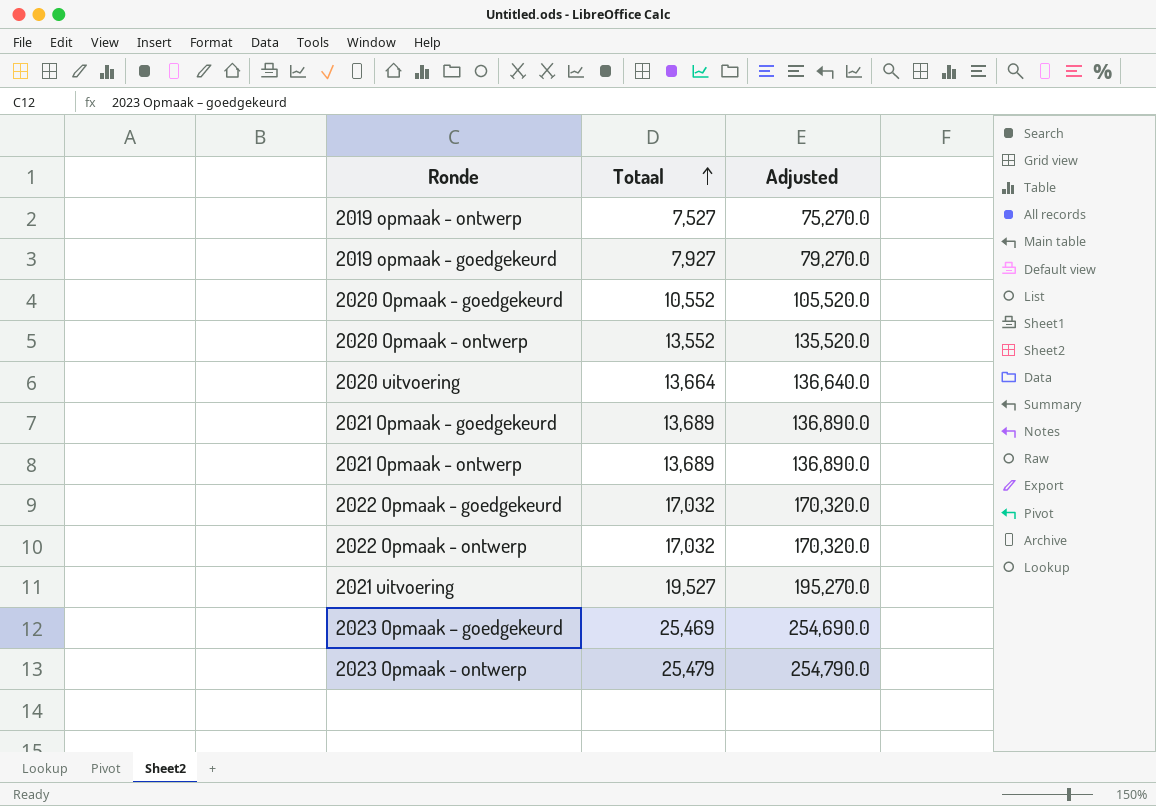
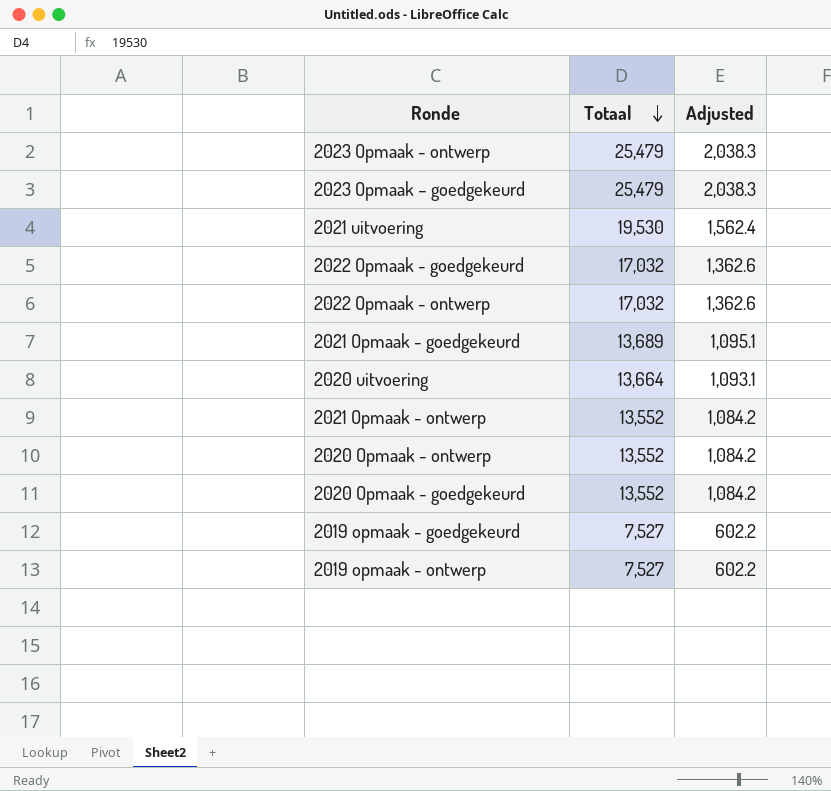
row order: Totaal ascending -> Totaal descending
column Adjusted | formula: [Totaal] * 10 -> [Totaal] * 0.08
2023 Opmaak – goedgekeurd | Totaal: 25,469 -> 25,479
2021 uitvoering | Totaal: 19,527 -> 19,530
2021 Opmaak - ontwerp | Totaal: 13,689 -> 13,552
2020 Opmaak - goedgekeurd | Totaal: 10,552 -> 13,552
2019 opmaak - goedgekeurd | Totaal: 7,927 -> 7,527

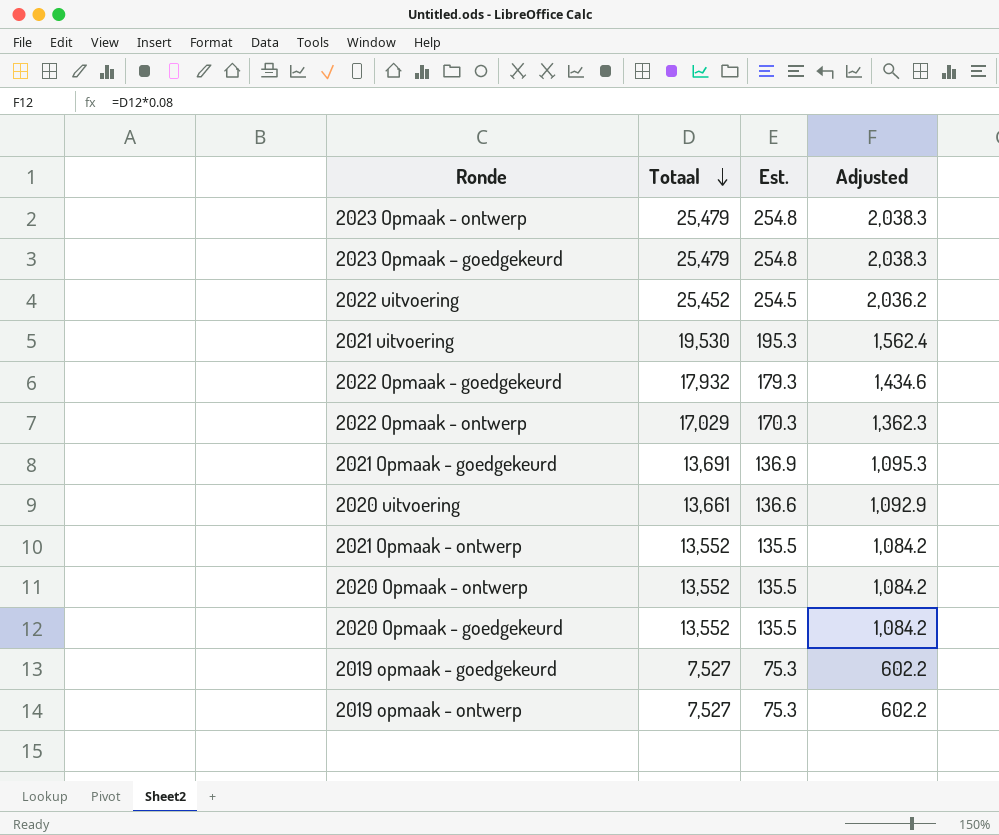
column Est. | formula: none -> [Totaal] * 0.01
row 2022 uitvoering: none -> 25,452 | 254.5 | 2,036.2
2022 Opmaak - goedgekeurd | Totaal: 17,032 -> 17,932
2022 Opmaak - goedgekeurd | Adjusted: 1,362.6 -> 1,434.6
2022 Opmaak - ontwerp | Totaal: 17,032 -> 17,029
2022 Opmaak - ontwerp | Adjusted: 1,362.6 -> 1,362.3
2021 Opmaak - goedgekeurd | Totaal: 13,689 -> 13,691
2021 Opmaak - goedgekeurd | Adjusted: 1,095.1 -> 1,095.3
2020 uitvoering | Totaal: 13,664 -> 13,661
2020 uitvoering | Adjusted: 1,093.1 -> 1,092.9

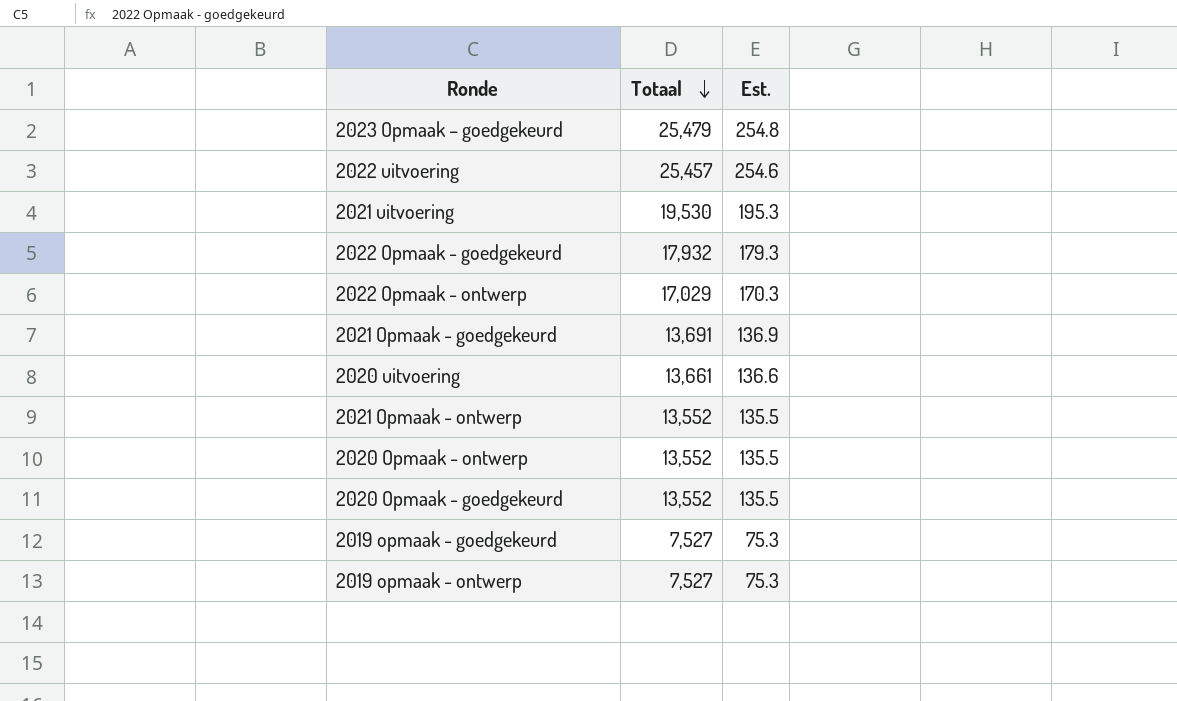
column Adjusted | formula: [Totaal] * 0.08 -> none
row 2023 Opmaak - ontwerp: 25,479 | 254.8 | 2,038.3 -> none
2022 uitvoering | Totaal: 25,452 -> 25,457
2022 uitvoering | Est.: 254.5 -> 254.6

